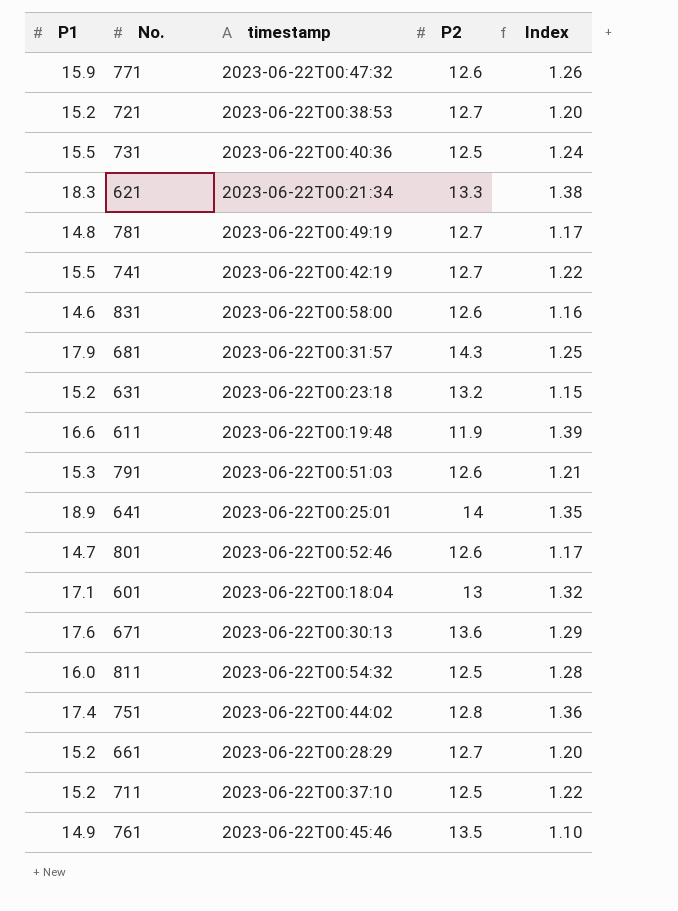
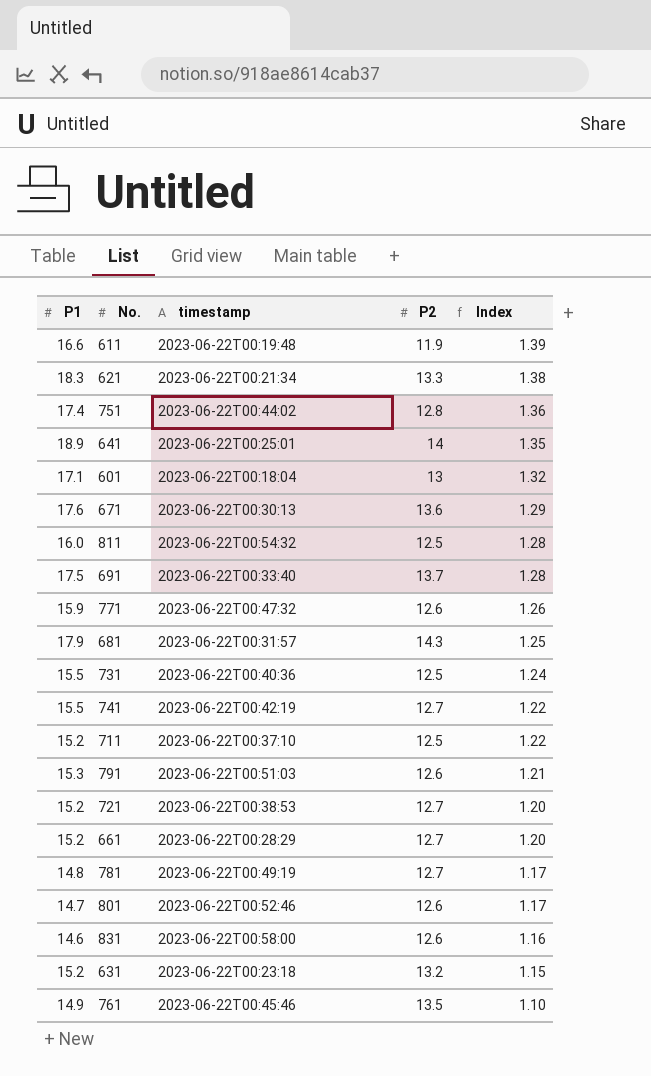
row order: none -> Index descending
row 691: none -> 17.5 | 2023-06-22T00:33:40 | 13.7 | 1.28

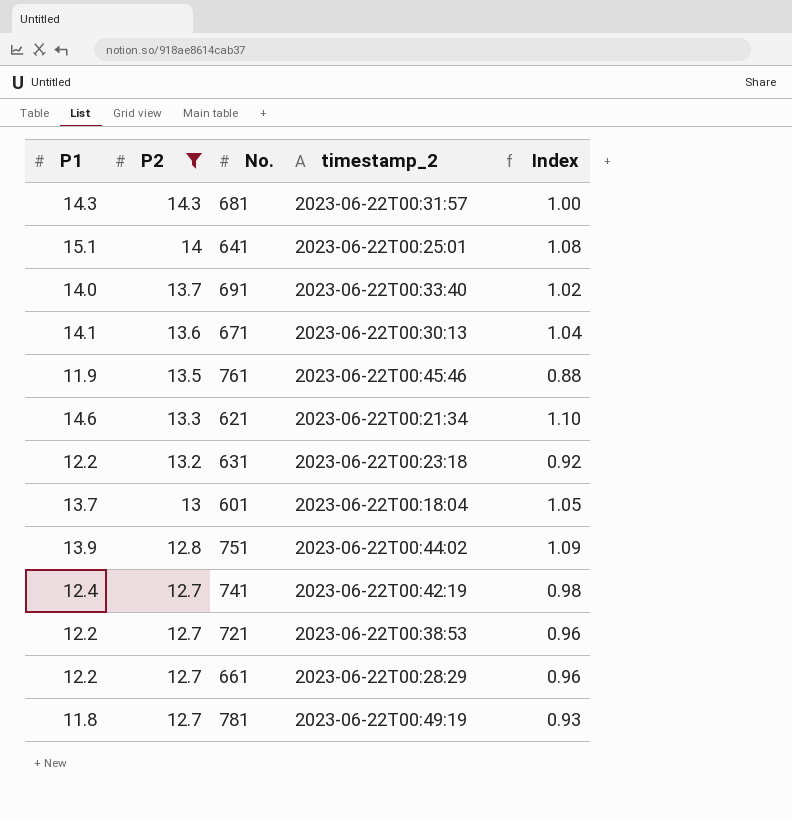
filter: none -> P2 >= 12.7
row order: Index descending -> P2 descending
column P2 | position: 4 -> 2
column name: timestamp -> timestamp_2
681 | P1: 17.9 -> 14.3
681 | Index: 1.25 -> 1.00
641 | P1: 18.9 -> 15.1
641 | Index: 1.35 -> 1.08
691 | P1: 17.5 -> 14.0
691 | Index: 1.28 -> 1.02
671 | P1: 17.6 -> 14.1
671 | Index: 1.29 -> 1.04
761 | P1: 14.9 -> 11.9
761 | Index: 1.10 -> 0.88
621 | P1: 18.3 -> 14.6
621 | Index: 1.38 -> 1.10
631 | P1: 15.2 -> 12.2
631 | Index: 1.15 -> 0.92
601 | P1: 17.1 -> 13.7
601 | Index: 1.32 -> 1.05
751 | P1: 17.4 -> 13.9
751 | Index: 1.36 -> 1.09
741 | P1: 15.5 -> 12.4
741 | Index: 1.22 -> 0.98
721 | P1: 15.2 -> 12.2
721 | Index: 1.20 -> 0.96
661 | P1: 15.2 -> 12.2
661 | Index: 1.20 -> 0.96
781 | P1: 14.8 -> 11.8
781 | Index: 1.17 -> 0.93

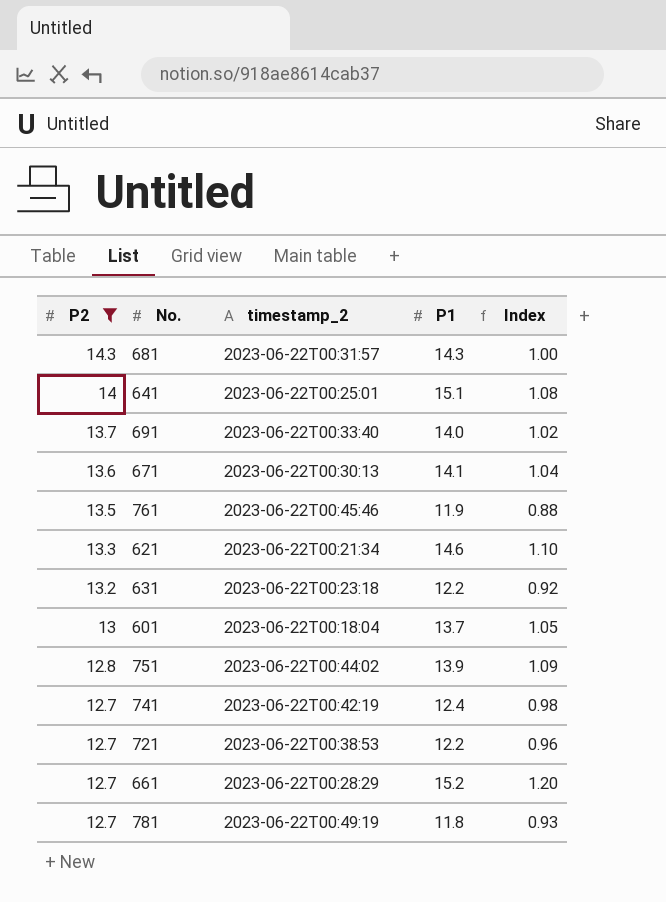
column P1 | position: 1 -> 4
661 | P1: 12.2 -> 15.2
661 | Index: 0.96 -> 1.20

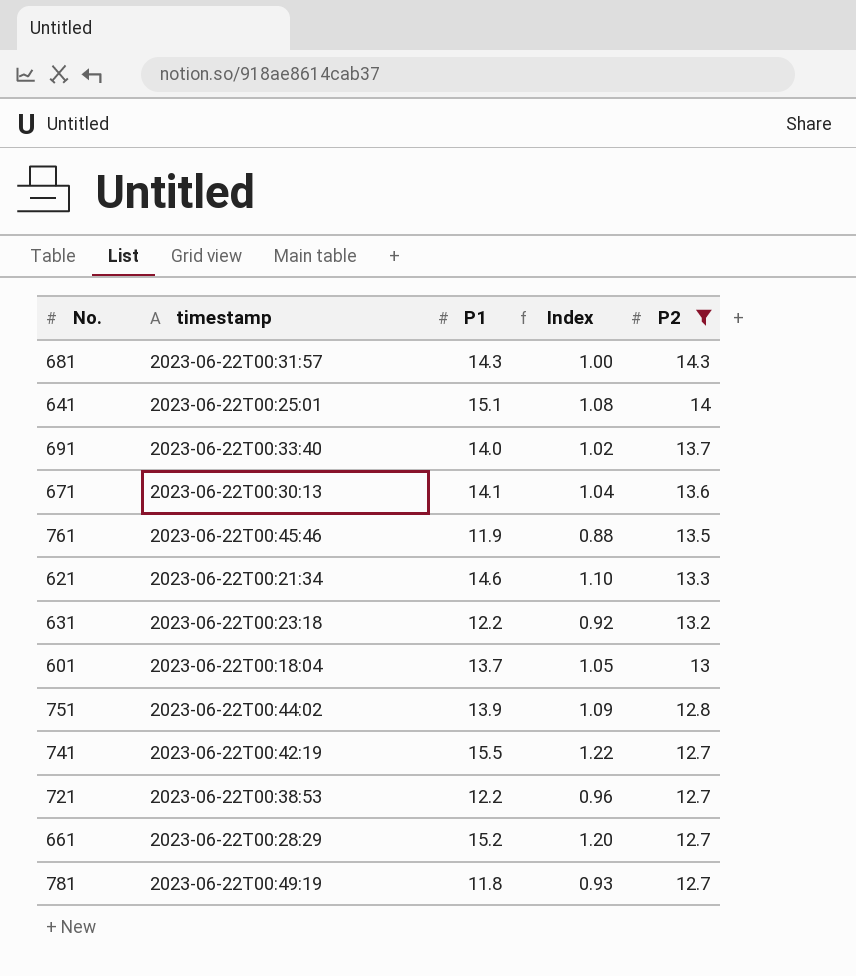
column name: timestamp_2 -> timestamp
column P2 | position: 1 -> 5
741 | P1: 12.4 -> 15.5
741 | Index: 0.98 -> 1.22

